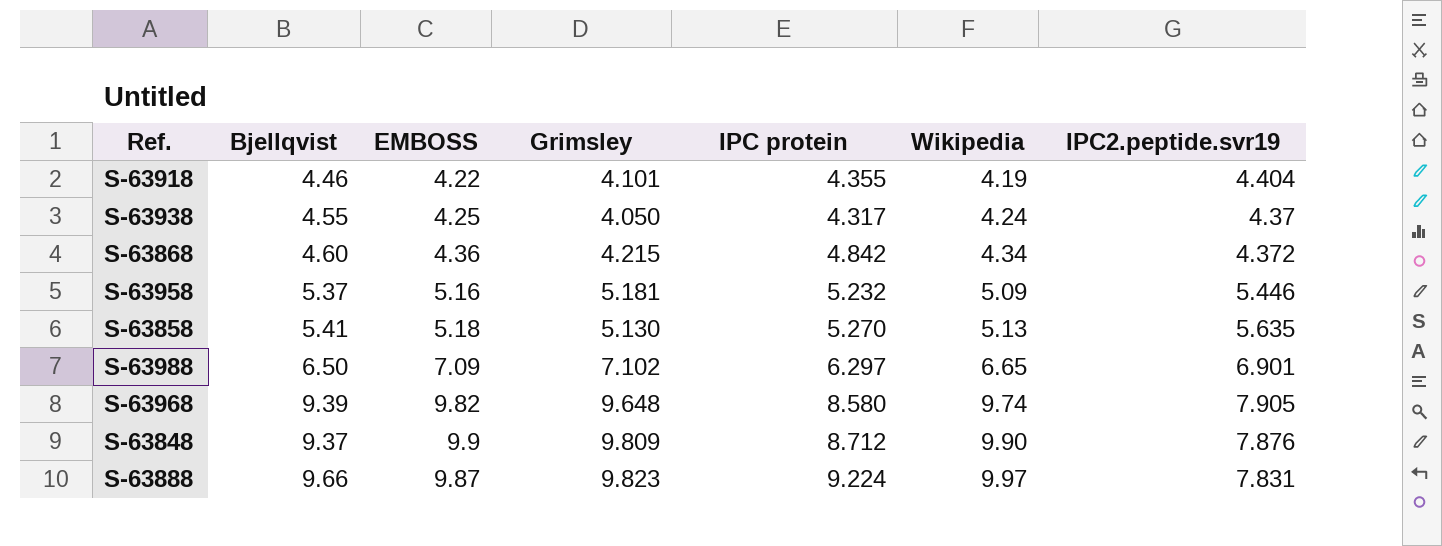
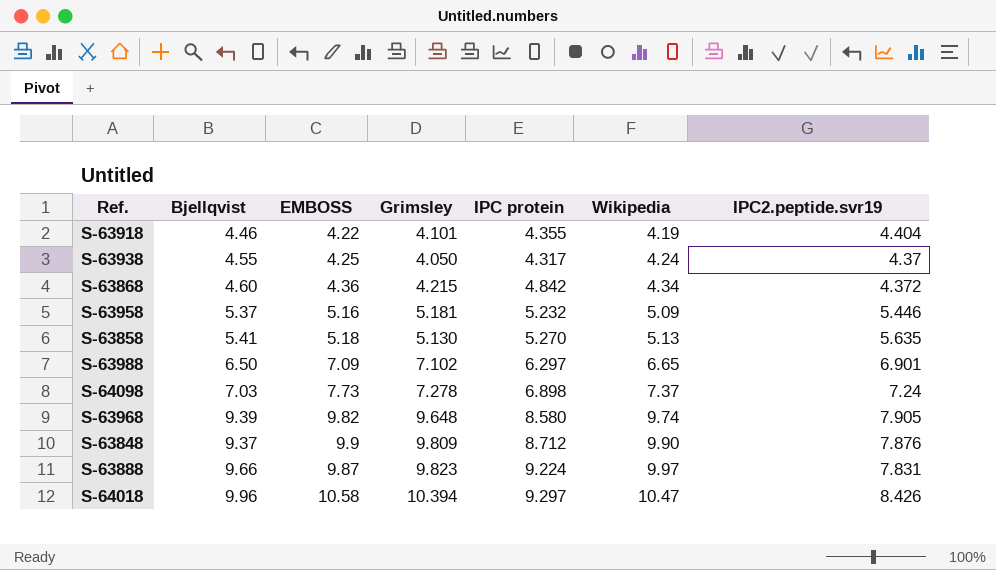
row S-64098: none -> 7.03 | 7.73 | 7.278 | 6.898 | 7.37 | 7.24
row S-64018: none -> 9.96 | 10.58 | 10.394 | 9.297 | 10.47 | 8.426

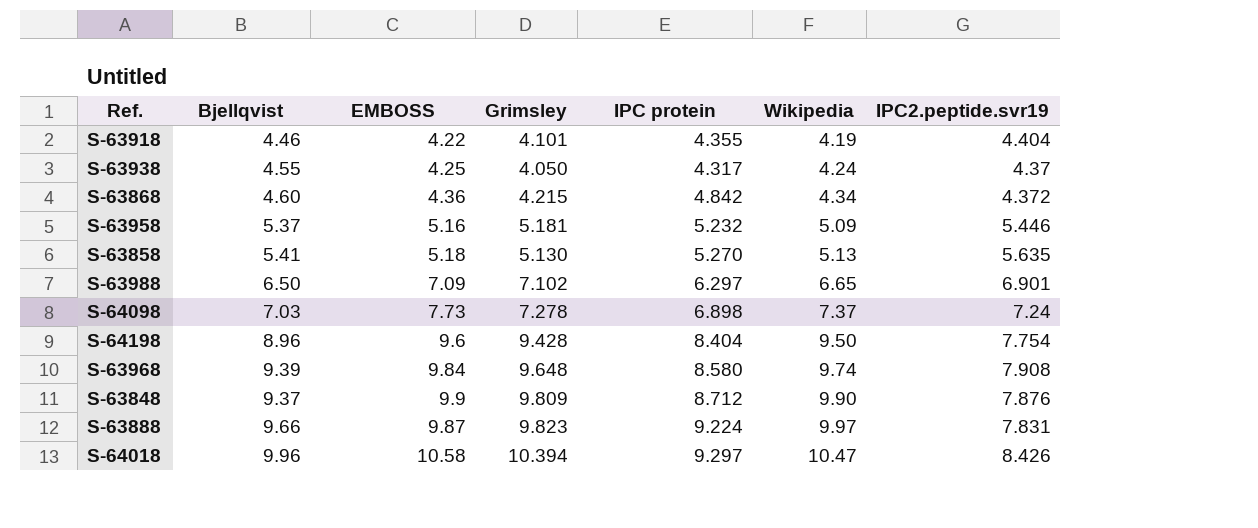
row S-64198: none -> 8.96 | 9.6 | 9.428 | 8.404 | 9.50 | 7.754
S-63968 | EMBOSS: 9.82 -> 9.84
S-63968 | IPC2.peptide.svr19: 7.905 -> 7.908

